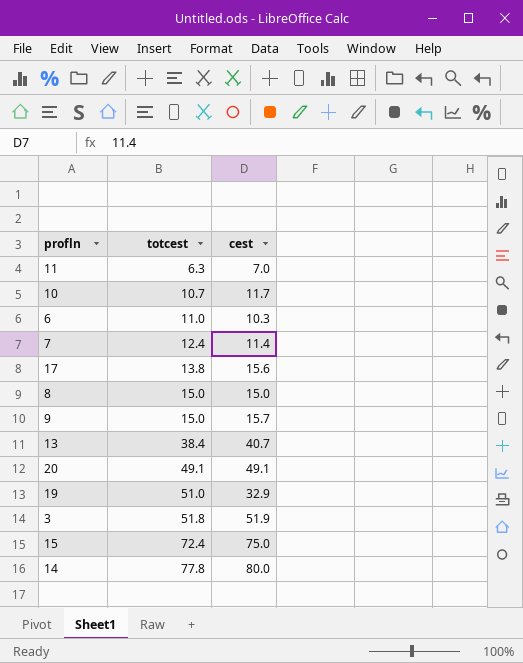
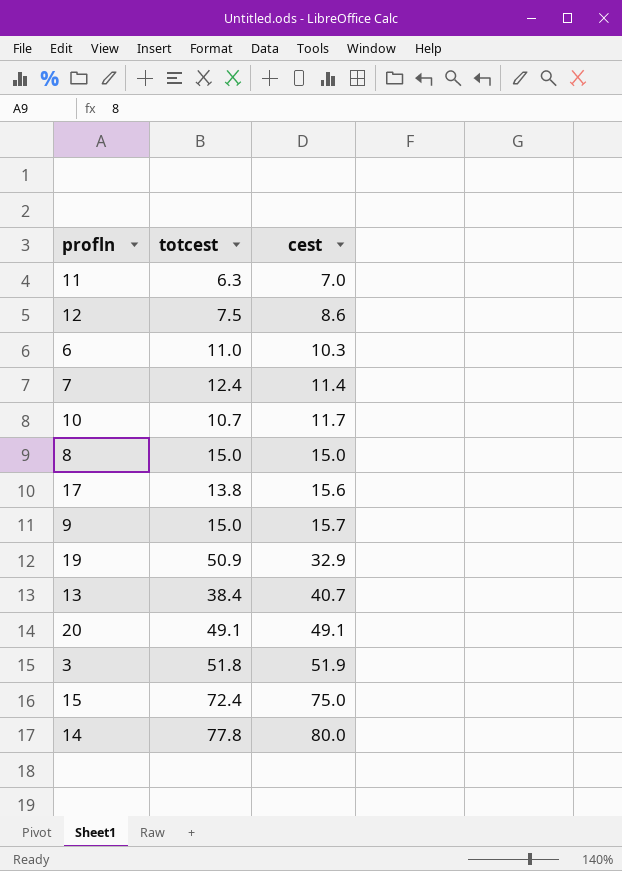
row order: totcest ascending -> cest ascending
row 12: none -> 7.5 | 8.6
19 | totcest: 51.0 -> 50.9

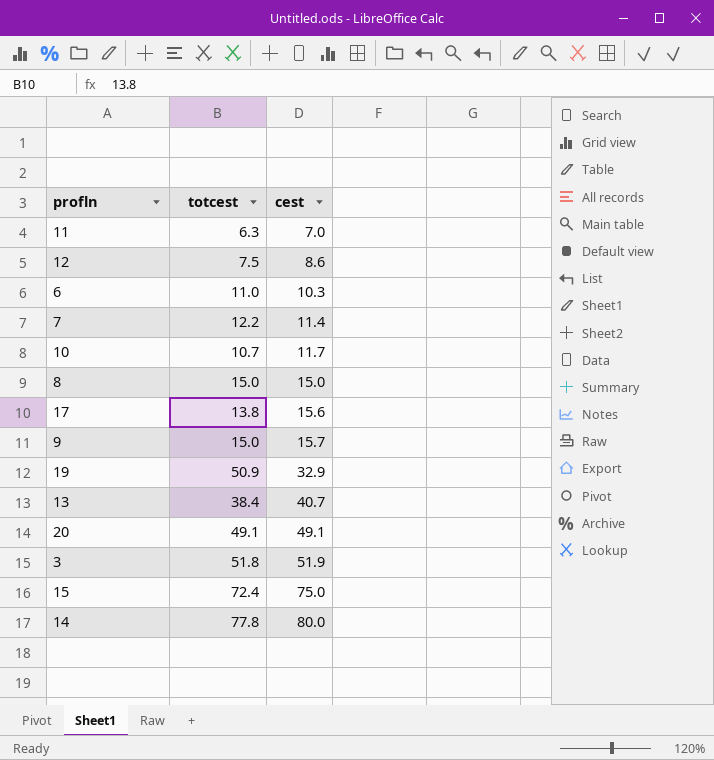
7 | totcest: 12.4 -> 12.2

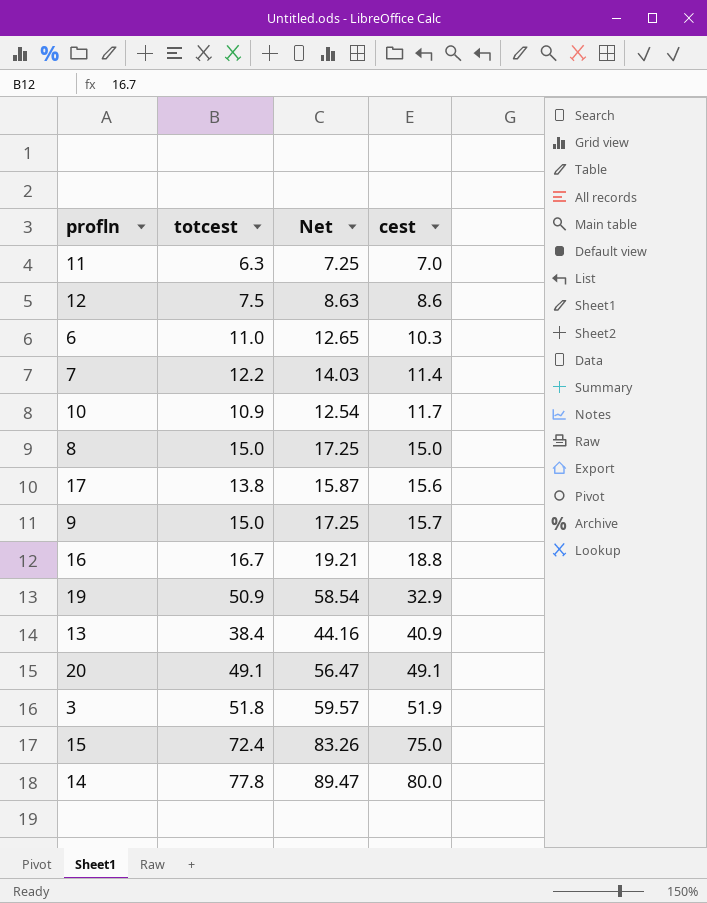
column Net | formula: none -> [totcest] * 1.15
10 | totcest: 10.7 -> 10.9
row 16: none -> 16.7 | 19.21 | 18.8
13 | cest: 40.7 -> 40.9

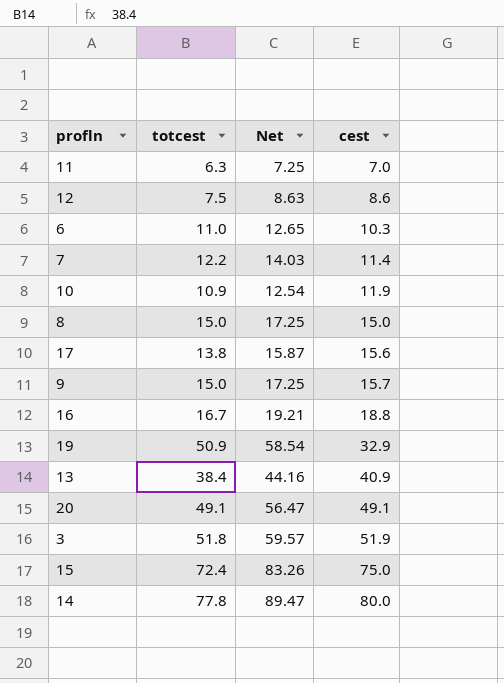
10 | cest: 11.7 -> 11.9

